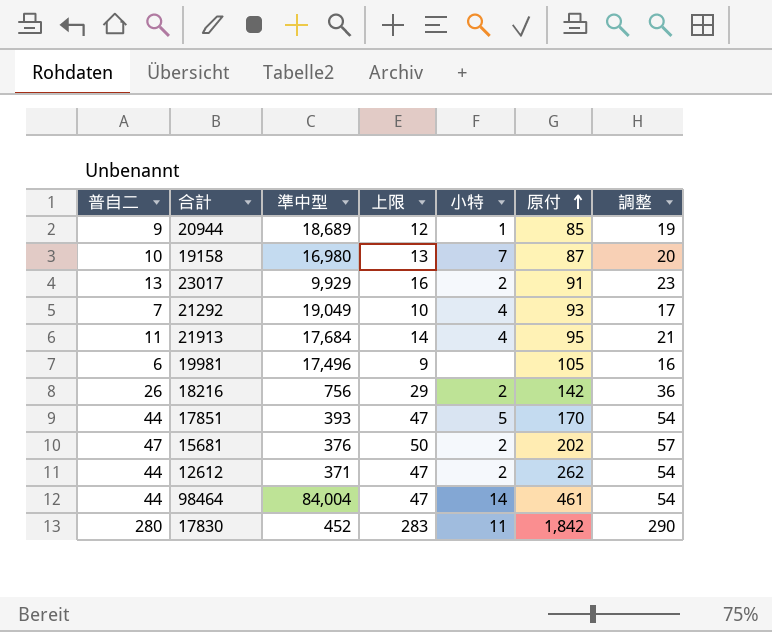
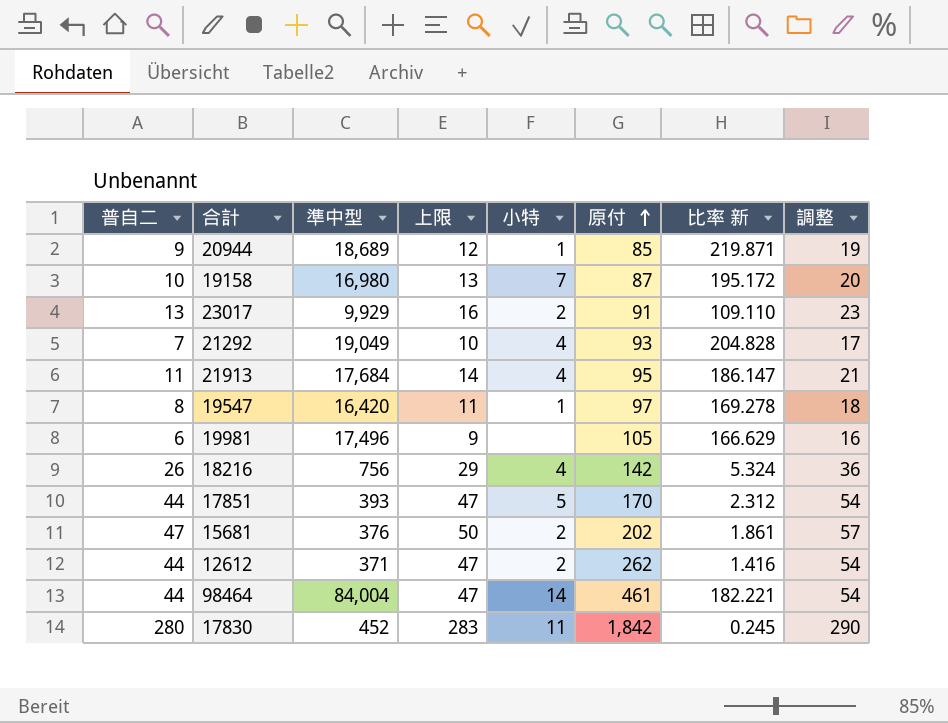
column 比率 新 | formula: none -> [準中型] / [原付]
row 19547: none -> 8 | 16,420 | 11 | 1 | 97 | 169.278 | 18
18216 | 小特: 2 -> 4

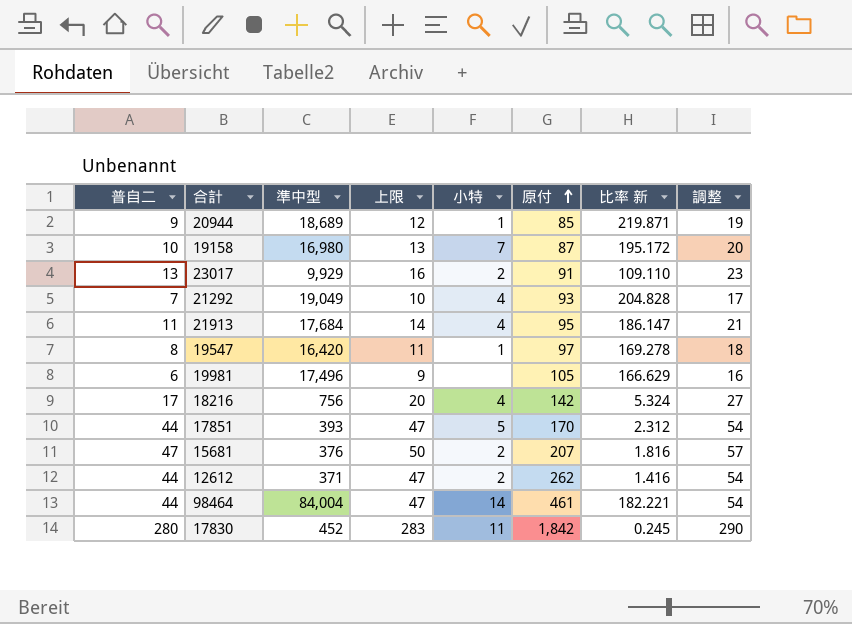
18216 | 普自二: 26 -> 17
18216 | 上限: 29 -> 20
18216 | 調整: 36 -> 27
15681 | 原付: 202 -> 207
15681 | 比率 新: 1.861 -> 1.816

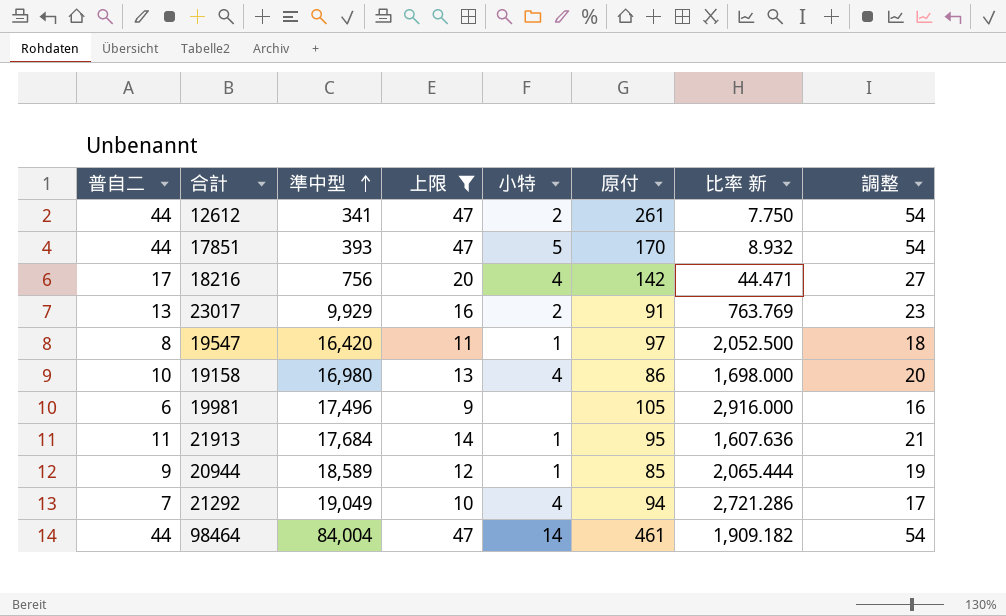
filter: none -> 上限 <= 47
row order: 原付 ascending -> 準中型 ascending
column 比率 新 | formula: [準中型] / [原付] -> [準中型] / [普自二]
12612 | 準中型: 371 -> 341
12612 | 原付: 262 -> 261
19158 | 小特: 7 -> 4
19158 | 原付: 87 -> 86
21913 | 小特: 4 -> 1
20944 | 準中型: 18,689 -> 18,589
21292 | 原付: 93 -> 94

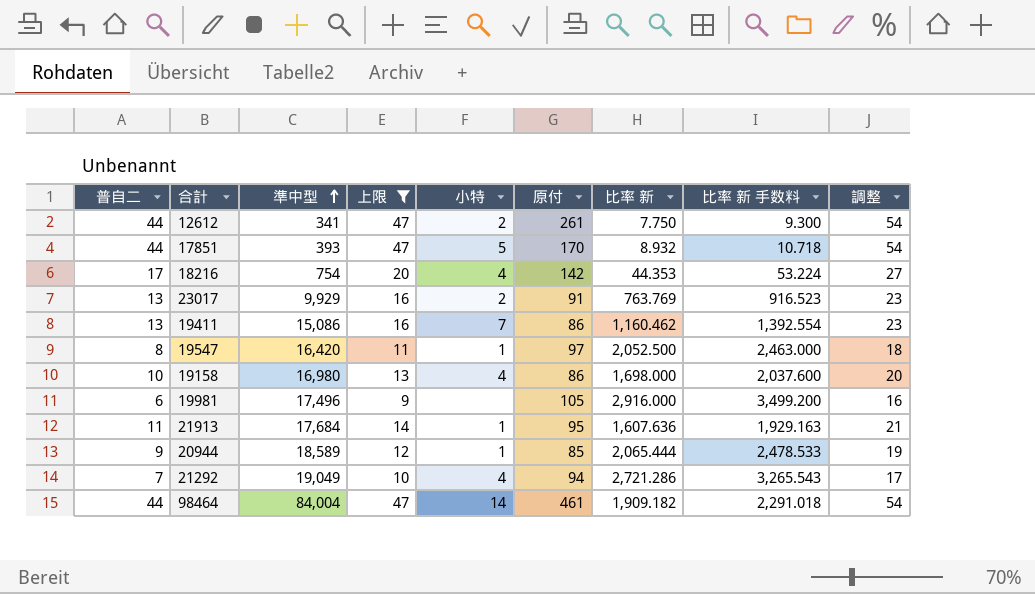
column 比率 新 手数料 | formula: none -> [比率 新] * 1.2
18216 | 準中型: 756 -> 754
18216 | 比率 新: 44.471 -> 44.353
row 19411: none -> 13 | 15,086 | 16 | 7 | 86 | 1,160.462 | 1,392.554 | 23

